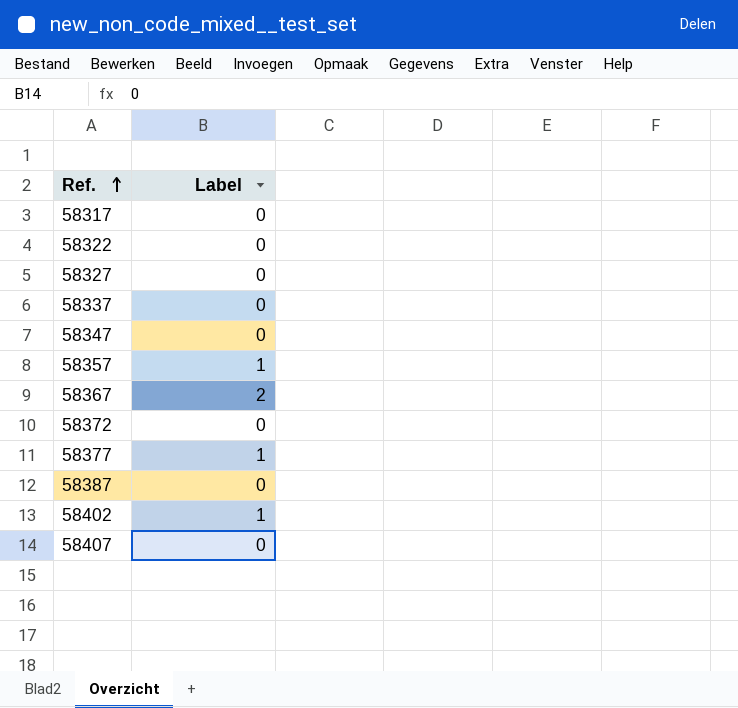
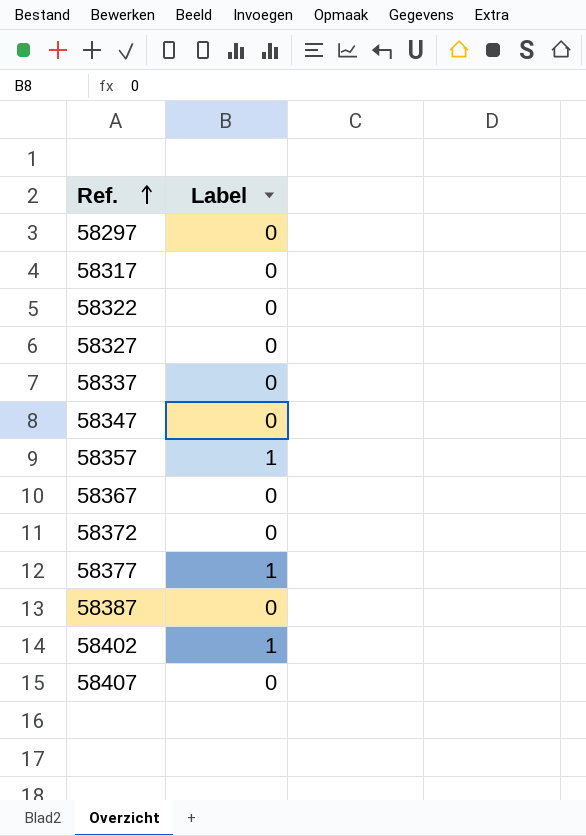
row 58297: none -> 0
58367 | Label: 2 -> 0

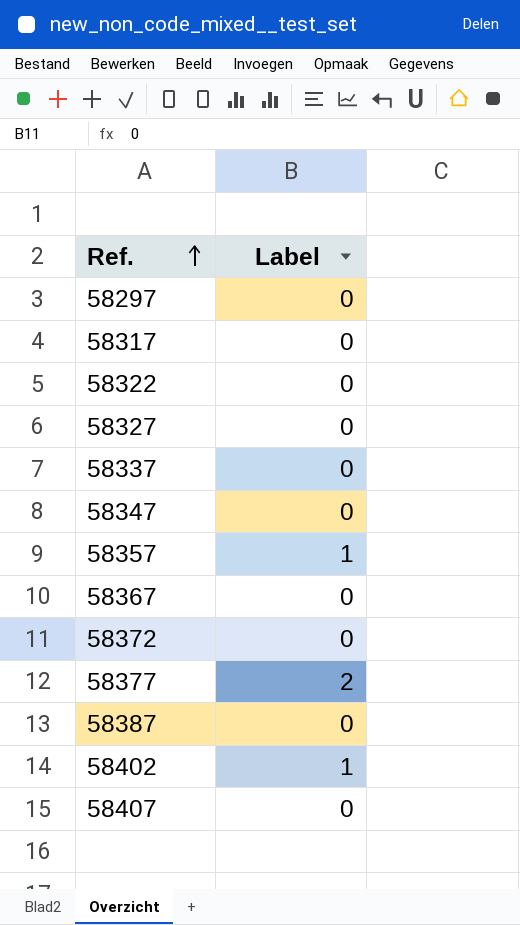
58377 | Label: 1 -> 2

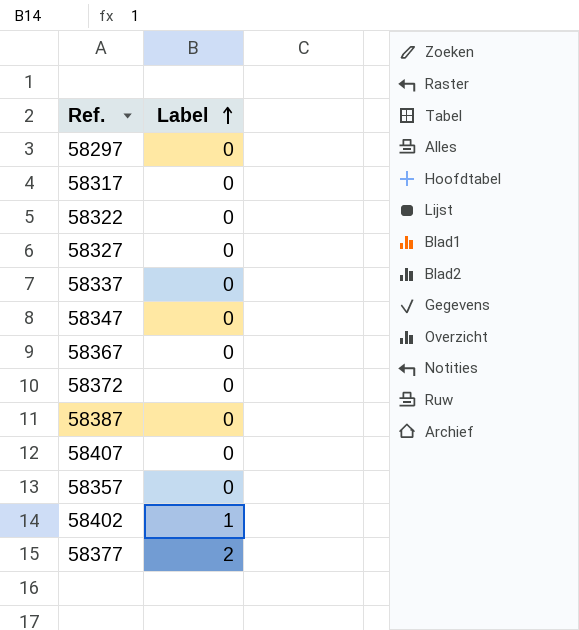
row order: Ref. ascending -> Label ascending
58357 | Label: 1 -> 0

